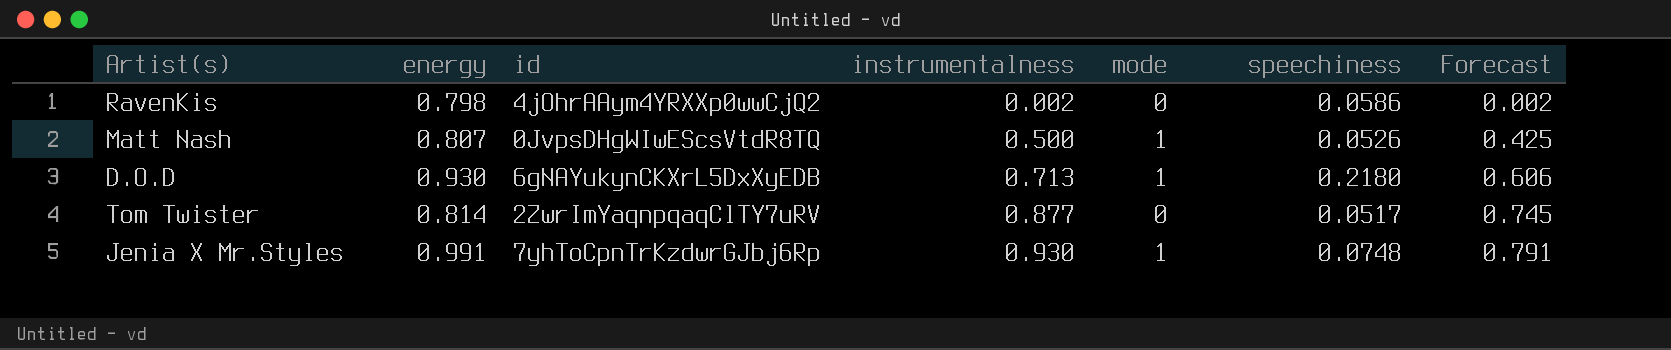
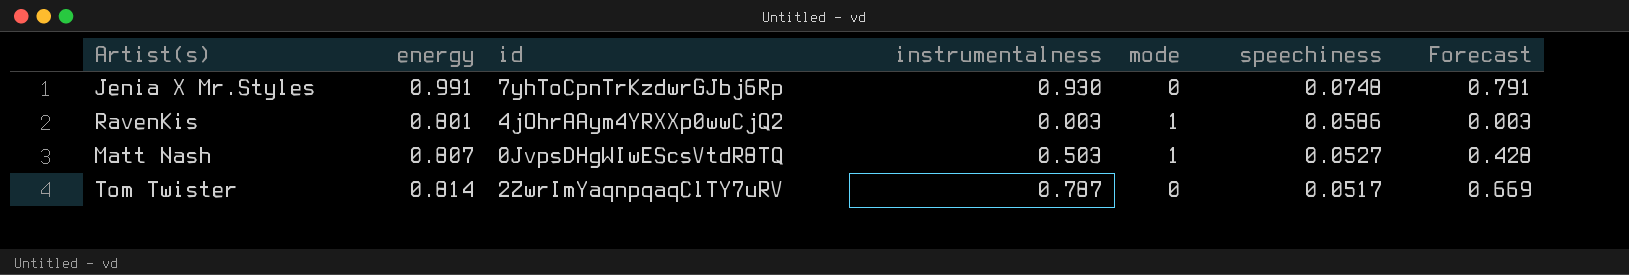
row order: instrumentalness ascending -> speechiness descending
row D.O.D: 0.930 | 6gNAYukynCKXrL5DxXyEDB | 0.713 | 1 | 0.2180 | 0.606 -> none
Jenia X Mr.Styles | mode: 1 -> 0
RavenKis | energy: 0.798 -> 0.801
RavenKis | instrumentalness: 0.002 -> 0.003
RavenKis | mode: 0 -> 1
RavenKis | Forecast: 0.002 -> 0.003
Matt Nash | instrumentalness: 0.500 -> 0.503
Matt Nash | speechiness: 0.0526 -> 0.0527
Matt Nash | Forecast: 0.425 -> 0.428
Tom Twister | instrumentalness: 0.877 -> 0.787
Tom Twister | Forecast: 0.745 -> 0.669

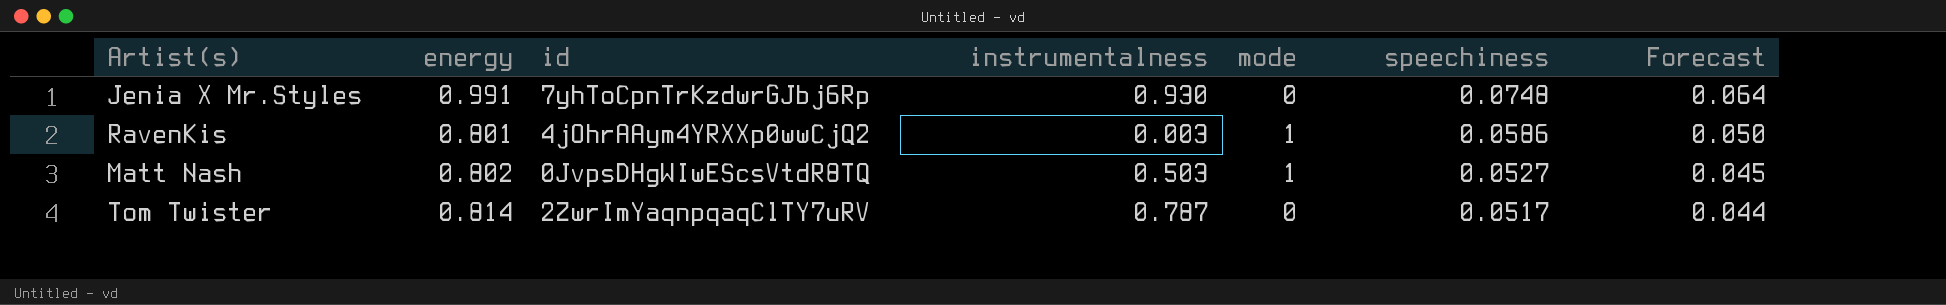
column Forecast | formula: [instrumentalness] * 0.85 -> [speechiness] * 0.85
Matt Nash | energy: 0.807 -> 0.802

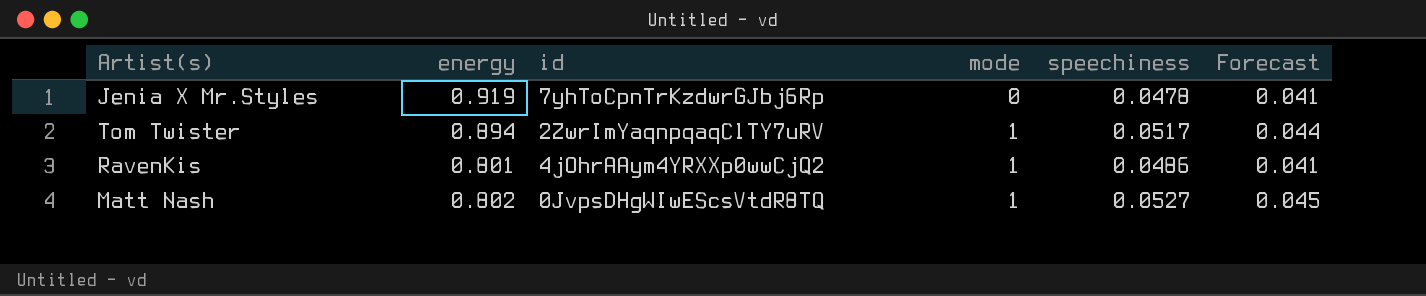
row order: speechiness descending -> mode ascending
column instrumentalness | position: 4 -> none
Jenia X Mr.Styles | energy: 0.991 -> 0.919
Jenia X Mr.Styles | speechiness: 0.0748 -> 0.0478
Jenia X Mr.Styles | Forecast: 0.064 -> 0.041
Tom Twister | energy: 0.814 -> 0.894
Tom Twister | mode: 0 -> 1
RavenKis | speechiness: 0.0586 -> 0.0486
RavenKis | Forecast: 0.050 -> 0.041

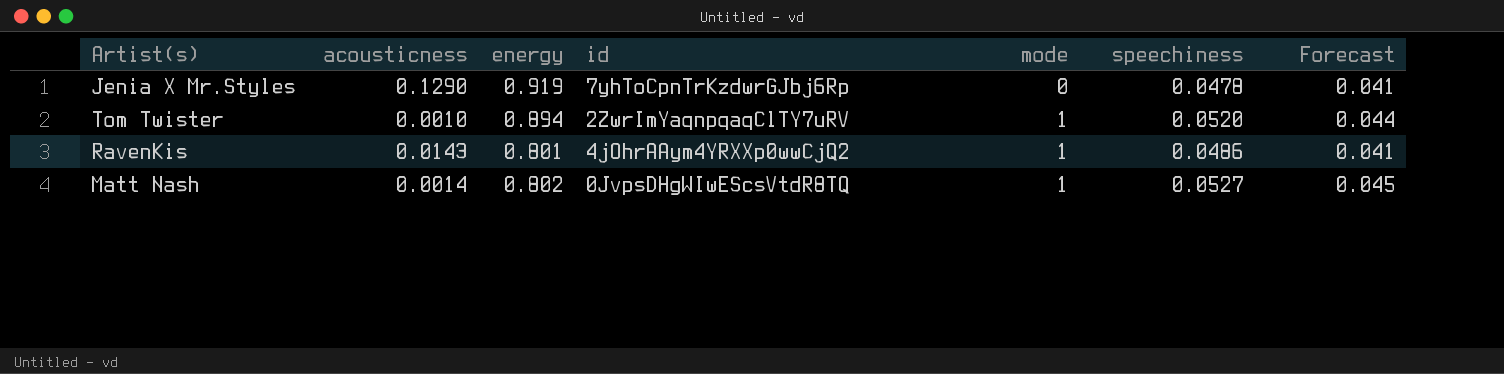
column acousticness | position: none -> 2
Tom Twister | speechiness: 0.0517 -> 0.0520

